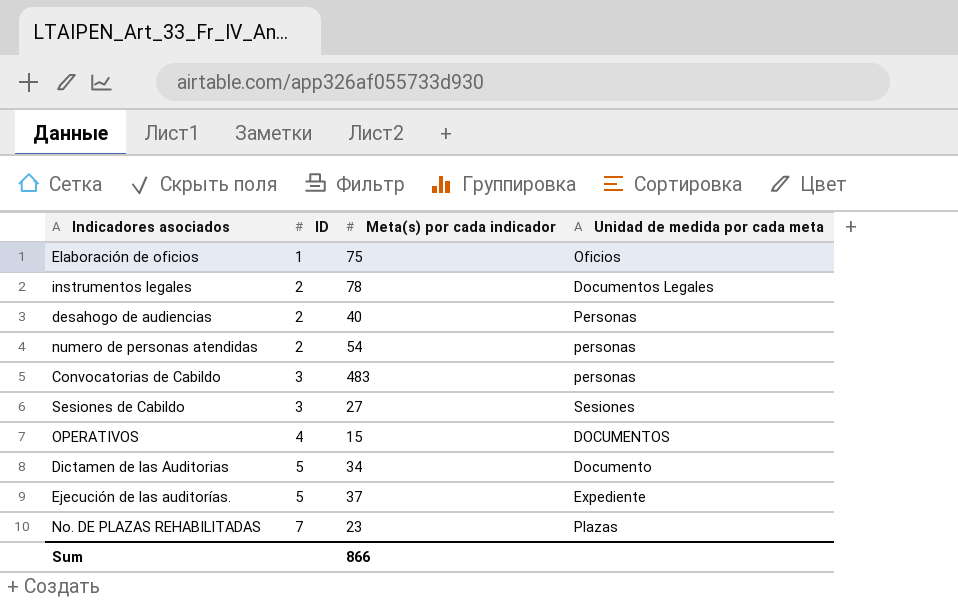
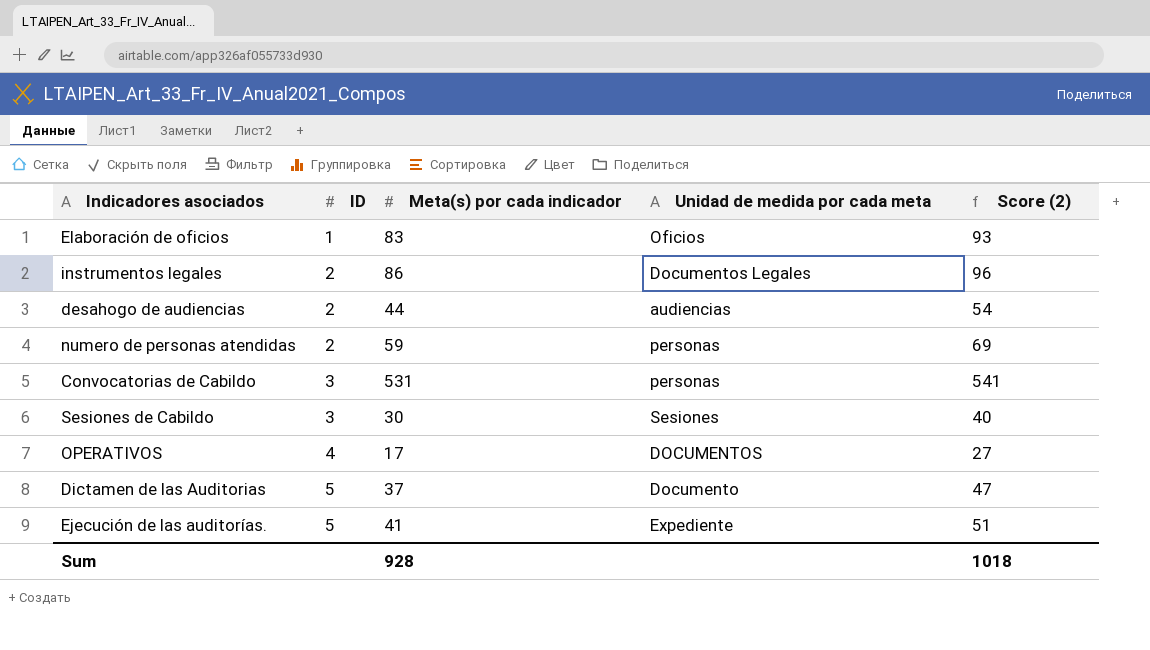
column Score (2) | formula: none -> [Meta(s) por cada indicador] + 10
row No. DE PLAZAS REHABILITADAS: 7 | 23 | Plazas -> none
Elaboración de oficios | Meta(s) por cada indicador: 75 -> 83
instrumentos legales | Meta(s) por cada indicador: 78 -> 86
desahogo de audiencias | Meta(s) por cada indicador: 40 -> 44
desahogo de audiencias | Unidad de medida por cada meta: Personas -> audiencias
numero de personas atendidas | Meta(s) por cada indicador: 54 -> 59
Convocatorias de Cabildo | Meta(s) por cada indicador: 483 -> 531
Sesiones de Cabildo | Meta(s) por cada indicador: 27 -> 30
OPERATIVOS | Meta(s) por cada indicador: 15 -> 17
Dictamen de las Auditorias | Meta(s) por cada indicador: 34 -> 37
Ejecución de las auditorías. | Meta(s) por cada indicador: 37 -> 41
Sum | Meta(s) por cada indicador: 866 -> 928

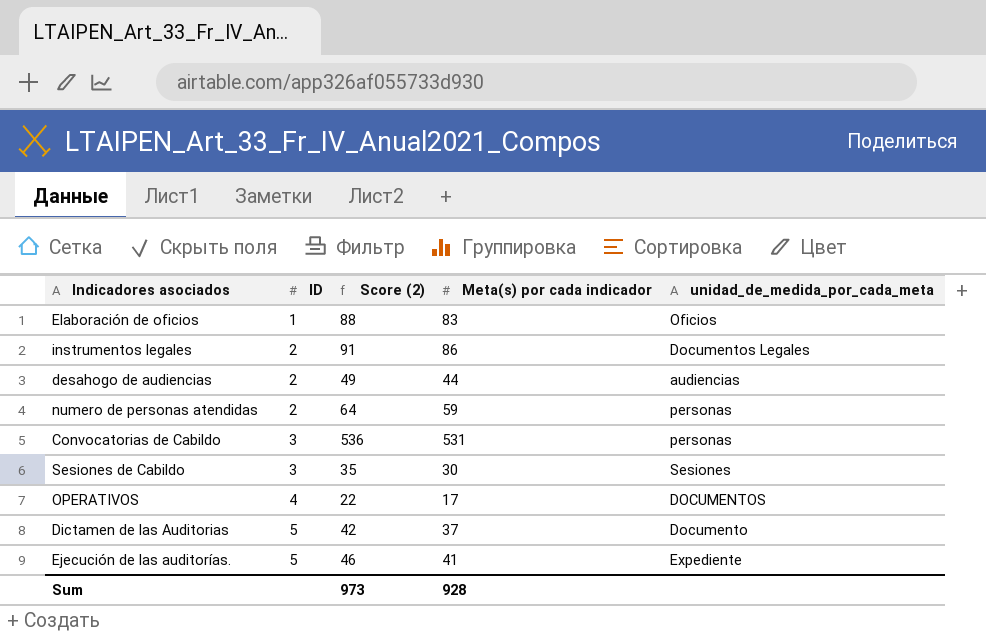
column Score (2) | formula: [Meta(s) por cada indicador] + 10 -> [Meta(s) por cada indicador] + 5
column Score (2) | position: 5 -> 3
column name: Unidad de medida por cada meta -> unidad_de_medida_por_cada_meta
Sum | Score (2): 1018 -> 973

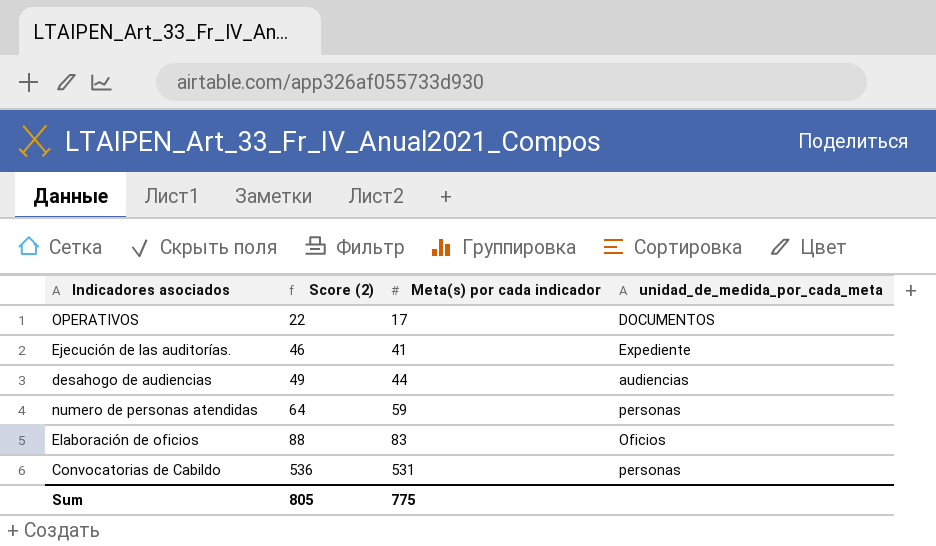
row order: ID ascending -> Score (2) ascending
column ID | position: 2 -> none
row instrumentos legales: 2 | 91 | 86 | Documentos Legales -> none
row Sesiones de Cabildo: 3 | 35 | 30 | Sesiones -> none
row Dictamen de las Auditorias: 5 | 42 | 37 | Documento -> none
Sum | Score (2): 973 -> 805
Sum | Meta(s) por cada indicador: 928 -> 775

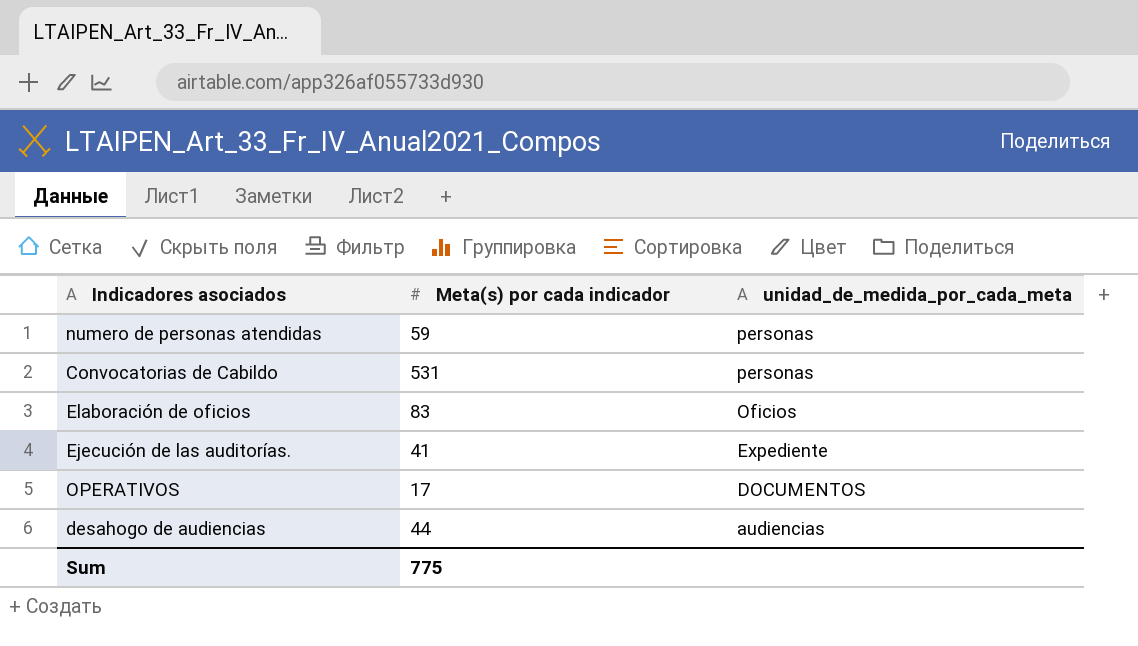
row order: Score (2) ascending -> unidad_de_medida_por_cada_meta descending
column Score (2) | formula: [Meta(s) por cada indicador] + 5 -> none

